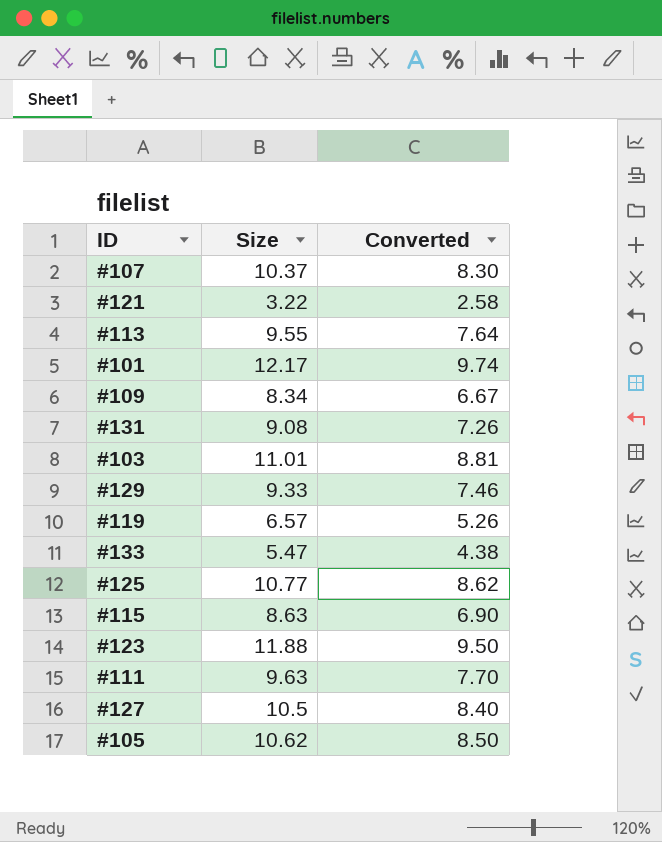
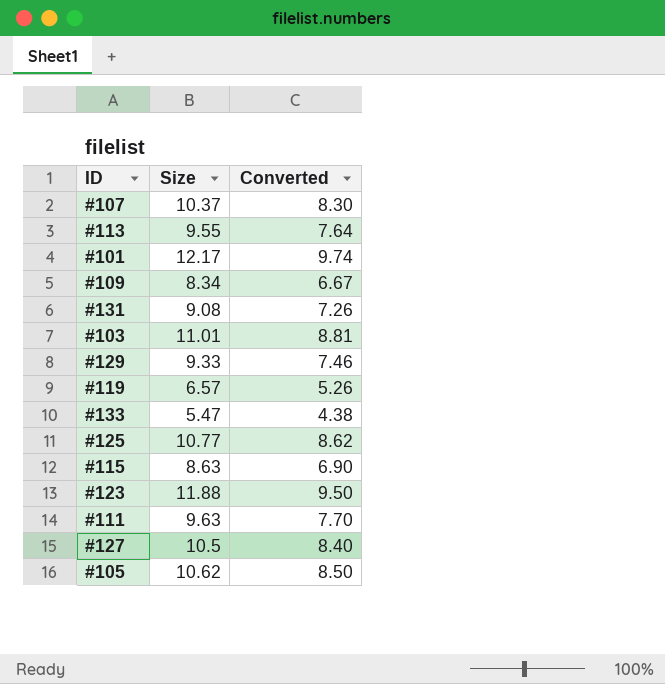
row #121: 3.22 | 2.58 -> none

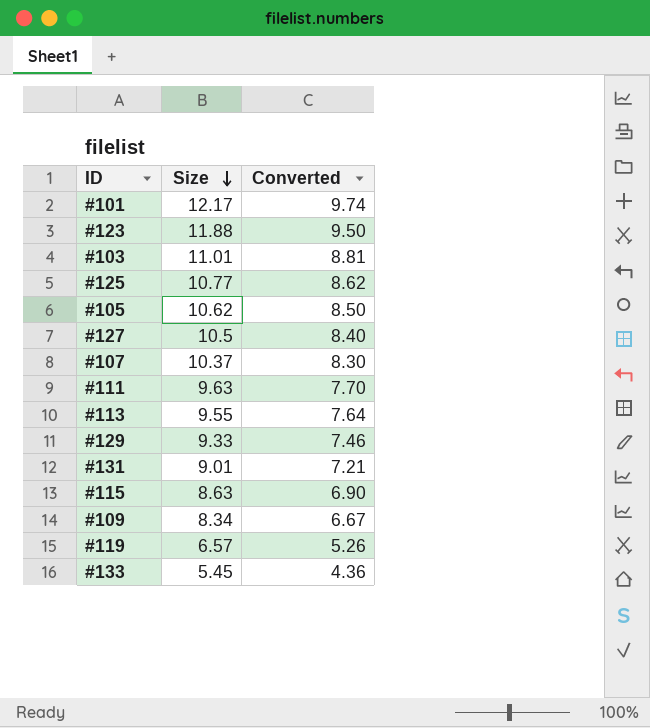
row order: none -> Size descending
#131 | Size: 9.08 -> 9.01
#131 | Converted: 7.26 -> 7.21
#133 | Size: 5.47 -> 5.45
#133 | Converted: 4.38 -> 4.36

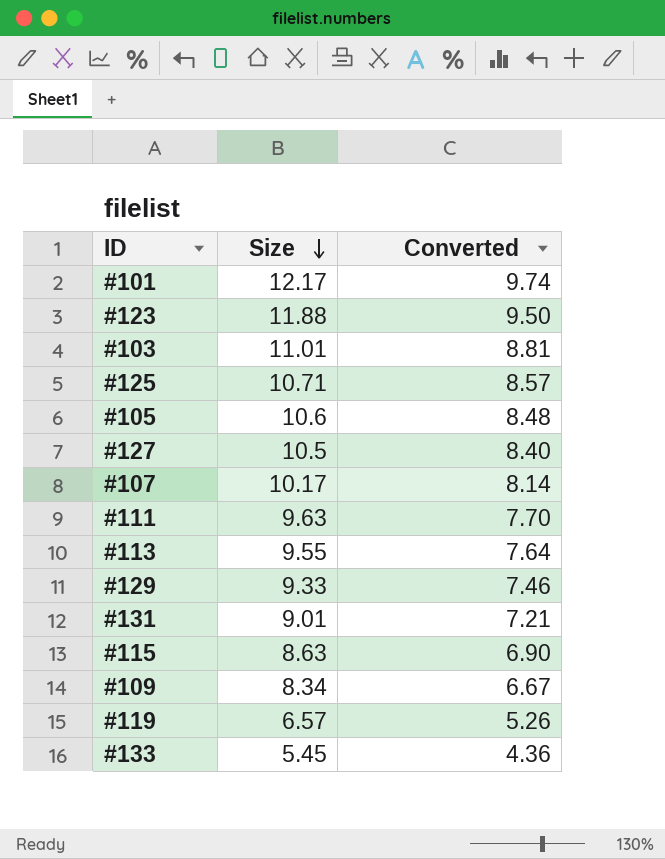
#125 | Size: 10.77 -> 10.71
#125 | Converted: 8.62 -> 8.57
#105 | Size: 10.62 -> 10.6
#105 | Converted: 8.50 -> 8.48
#107 | Size: 10.37 -> 10.17
#107 | Converted: 8.30 -> 8.14

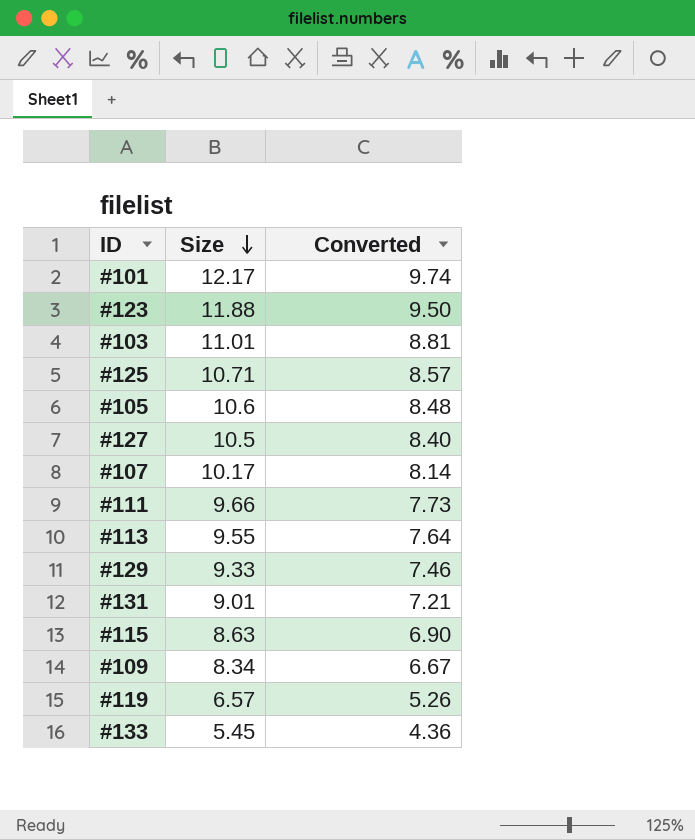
#111 | Size: 9.63 -> 9.66
#111 | Converted: 7.70 -> 7.73

